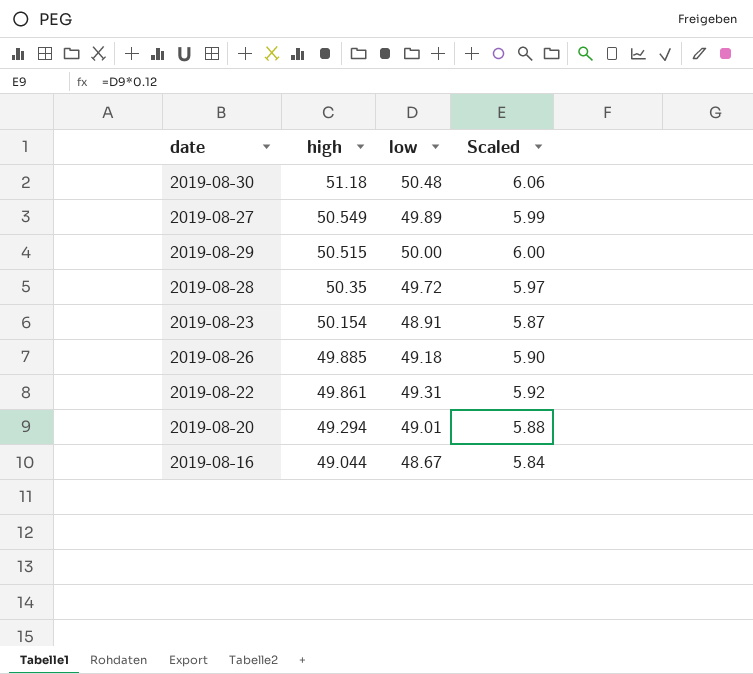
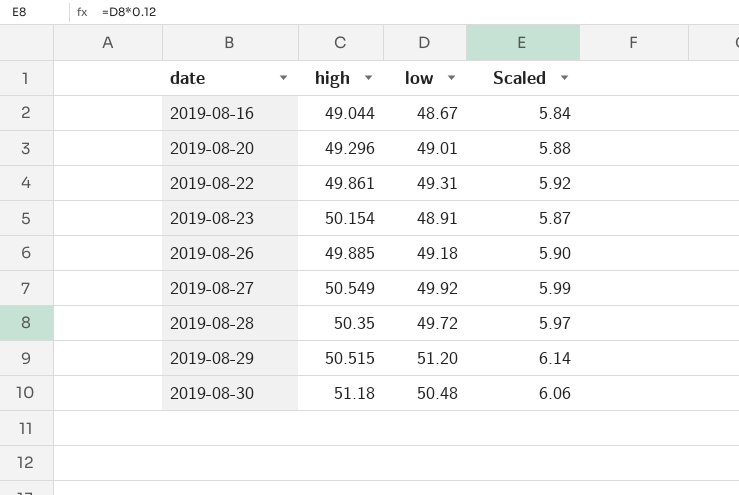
row order: high descending -> date ascending
2019-08-20 | high: 49.294 -> 49.296
2019-08-27 | low: 49.89 -> 49.92
2019-08-29 | low: 50.00 -> 51.20
2019-08-29 | Scaled: 6.00 -> 6.14

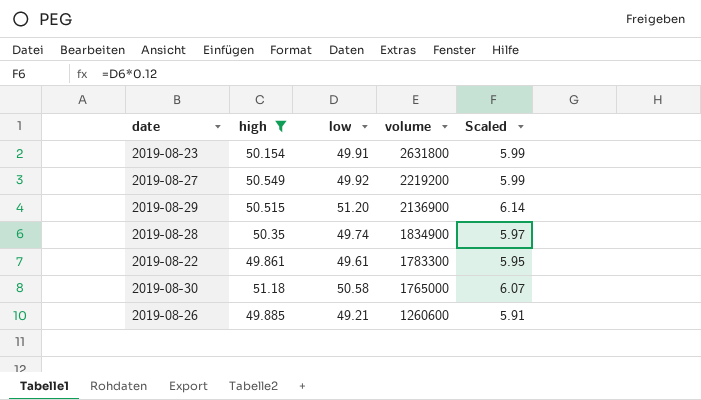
filter: none -> high >= 49.861
row order: date ascending -> volume descending
column volume | position: none -> 4
2019-08-23 | low: 48.91 -> 49.91
2019-08-23 | Scaled: 5.87 -> 5.99
2019-08-28 | low: 49.72 -> 49.74
2019-08-22 | low: 49.31 -> 49.61
2019-08-22 | Scaled: 5.92 -> 5.95
2019-08-30 | low: 50.48 -> 50.58
2019-08-30 | Scaled: 6.06 -> 6.07
2019-08-26 | low: 49.18 -> 49.21
2019-08-26 | Scaled: 5.90 -> 5.91

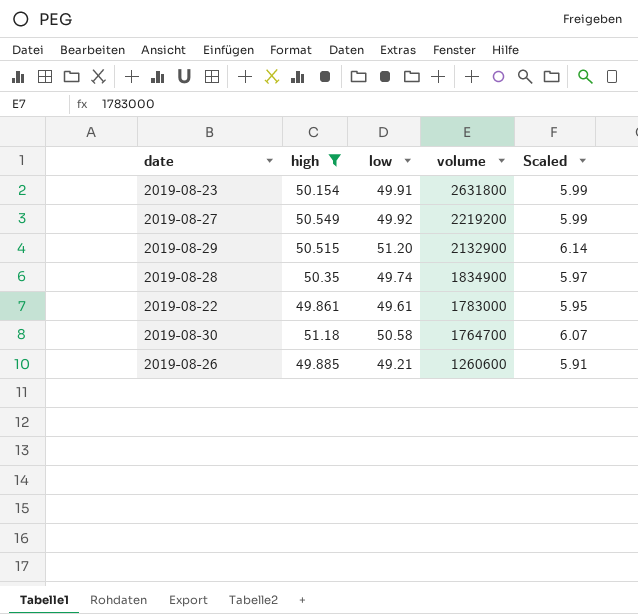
2019-08-29 | volume: 2136900 -> 2132900
2019-08-22 | volume: 1783300 -> 1783000
2019-08-30 | volume: 1765000 -> 1764700

